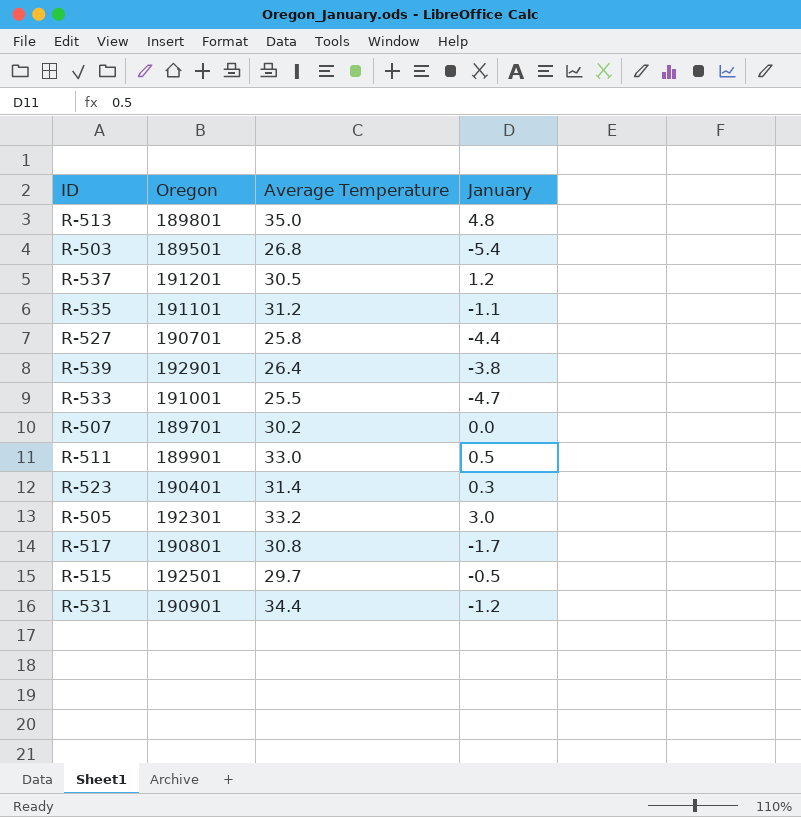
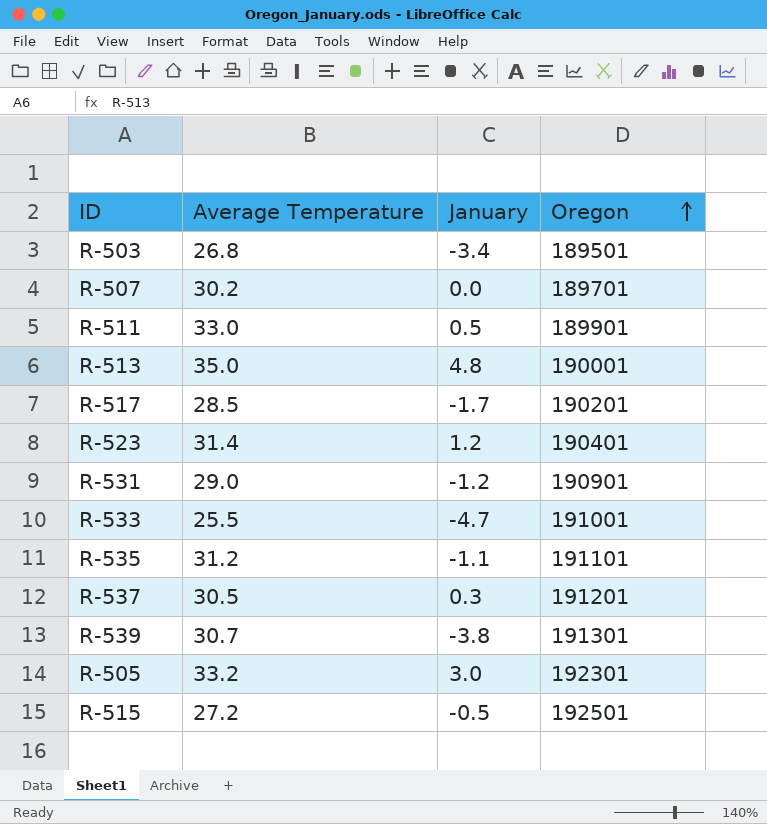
row order: none -> Oregon ascending
column Oregon | position: 2 -> 4
row R-527: 190701 | 25.8 | -4.4 -> none
R-503 | January: -5.4 -> -3.4
R-513 | Oregon: 189801 -> 190001
R-517 | Average Temperature: 30.8 -> 28.5
R-517 | Oregon: 190801 -> 190201
R-523 | January: 0.3 -> 1.2
R-531 | Average Temperature: 34.4 -> 29.0
R-537 | January: 1.2 -> 0.3
R-539 | Average Temperature: 26.4 -> 30.7
R-539 | Oregon: 192901 -> 191301
R-515 | Average Temperature: 29.7 -> 27.2

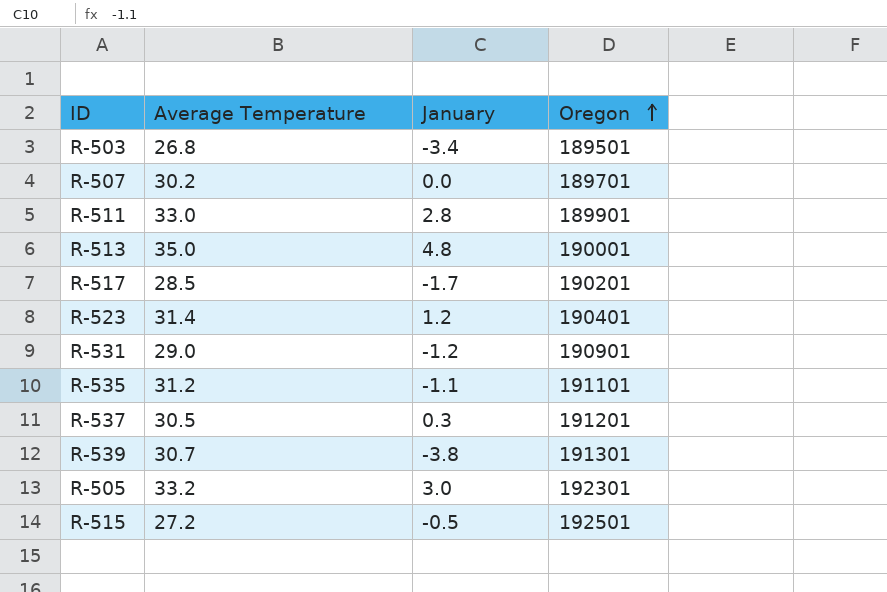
row R-533: 25.5 | -4.7 | 191001 -> none
R-511 | January: 0.5 -> 2.8

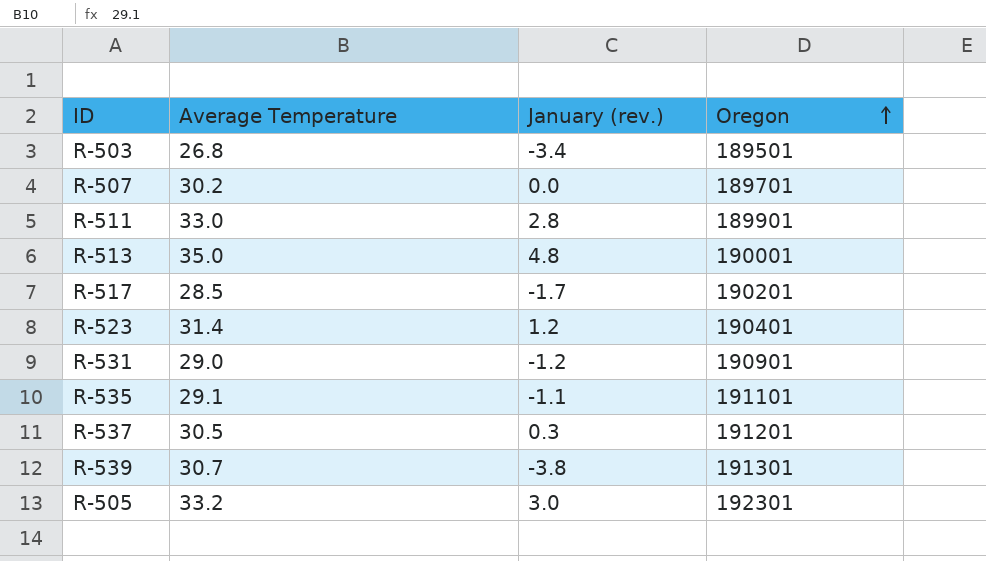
column name: January -> January (rev.)
row R-515: 27.2 | -0.5 | 192501 -> none
R-535 | Average Temperature: 31.2 -> 29.1

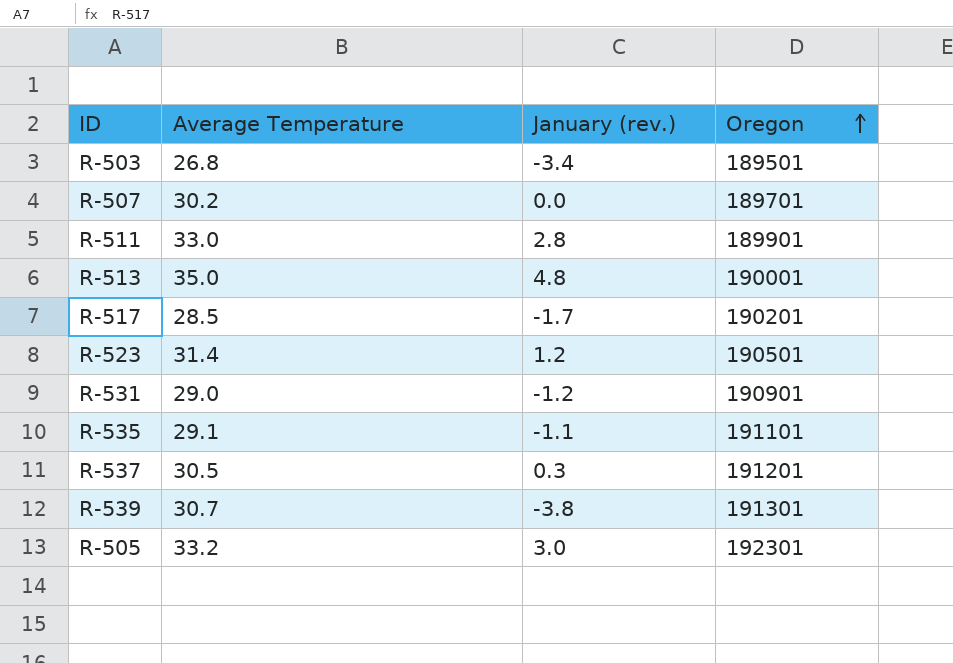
R-523 | Oregon: 190401 -> 190501

